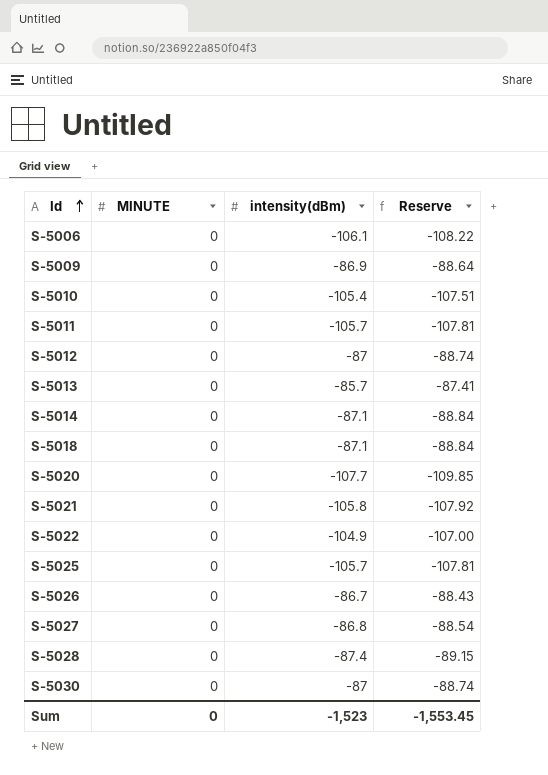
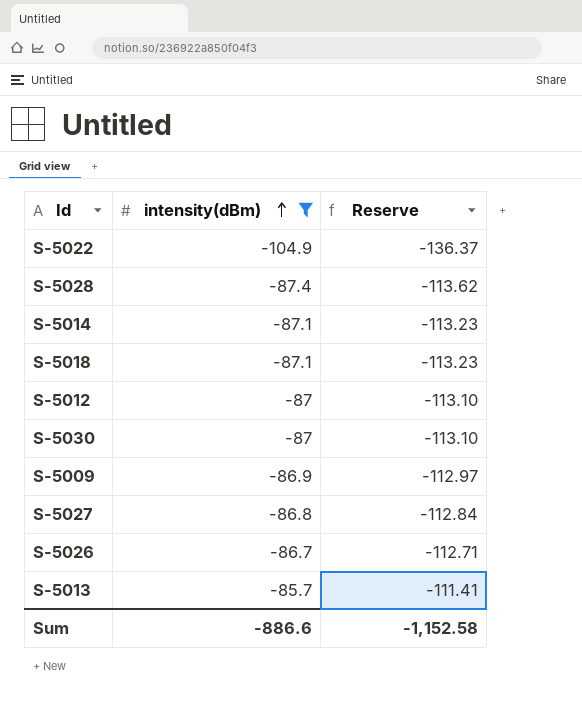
filter: none -> intensity(dBm) >= -104.9
row order: Id ascending -> intensity(dBm) ascending
column MINUTE | position: 2 -> none
column Reserve | formula: [intensity(dBm)] * 1.02 -> [intensity(dBm)] * 1.3
Sum | intensity(dBm): -1,523 -> -886.6
Sum | Reserve: -1,553.45 -> -1,152.58

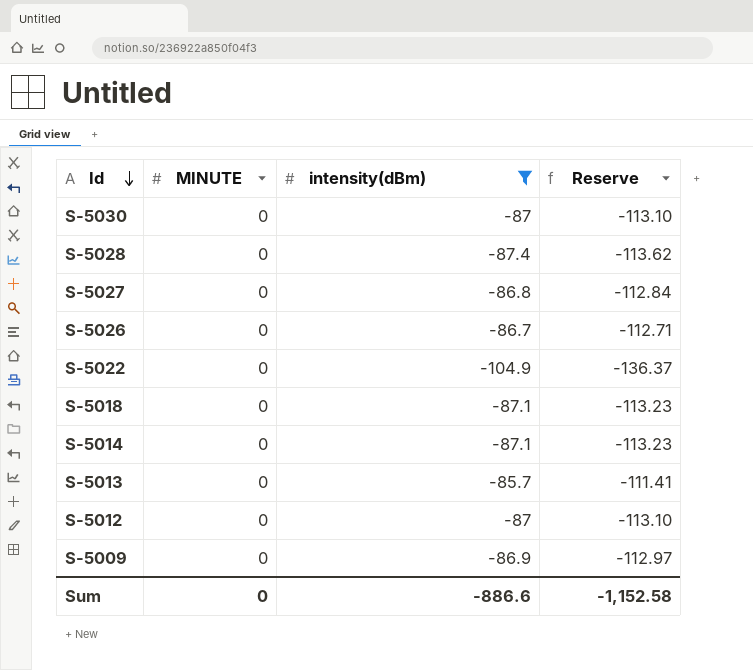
row order: intensity(dBm) ascending -> Id descending
column MINUTE | position: none -> 2

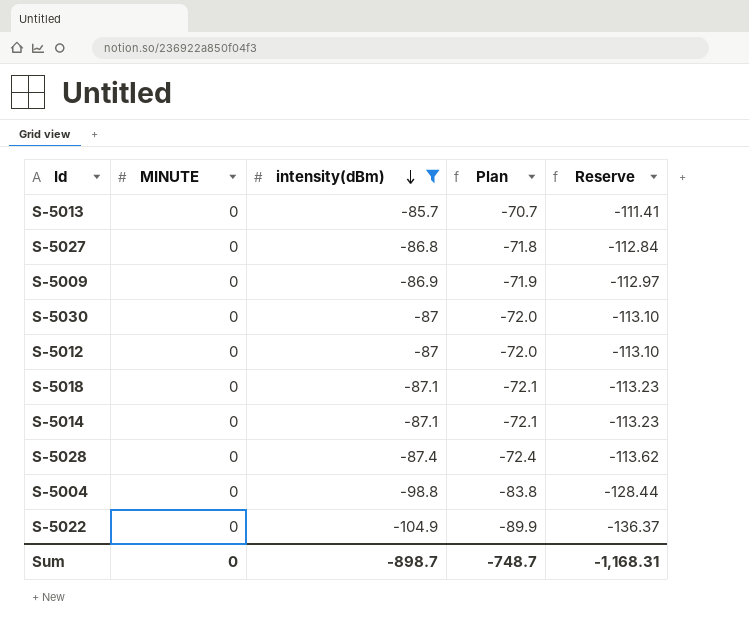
row order: Id descending -> intensity(dBm) descending
column Plan | formula: none -> [intensity(dBm)] + 15
row S-5026: 0 | -86.7 | -112.71 -> none
row S-5004: none -> 0 | -98.8 | -83.8 | -128.44
Sum | intensity(dBm): -886.6 -> -898.7
Sum | Reserve: -1,152.58 -> -1,168.31

